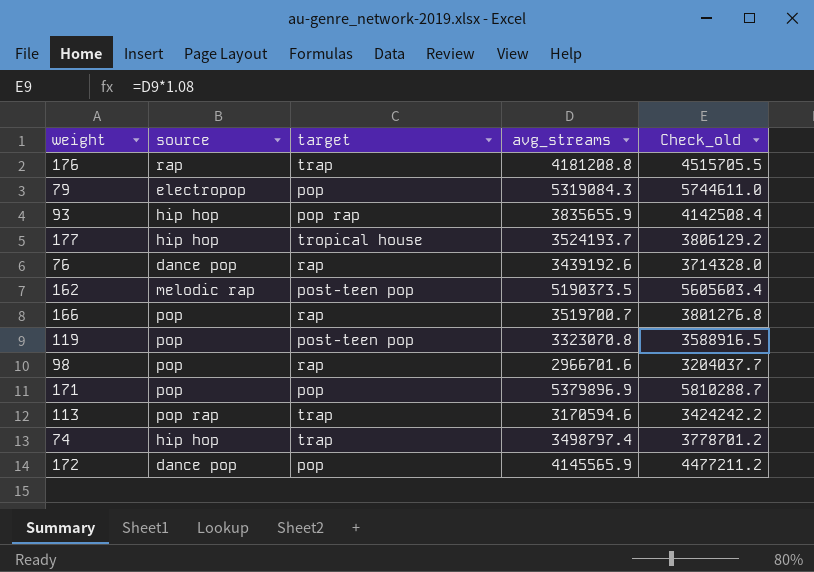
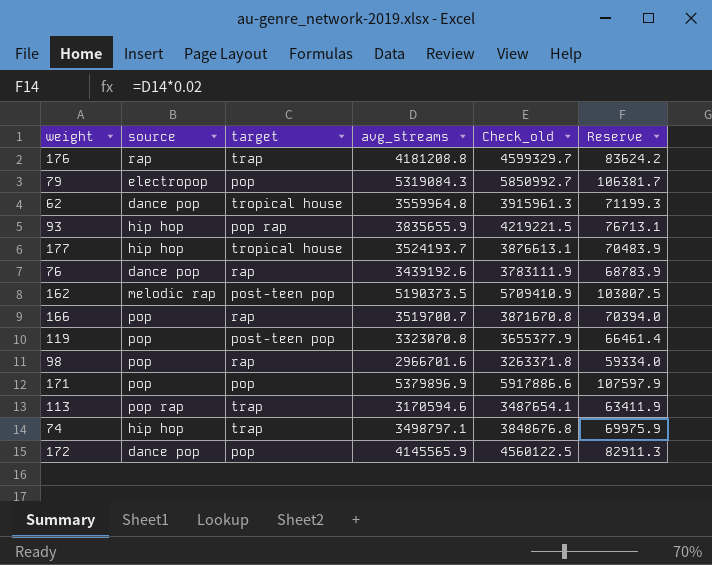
column Check_old | formula: [avg_streams] * 1.08 -> [avg_streams] * 1.1
column Reserve | formula: none -> [avg_streams] * 0.02
row 62: none -> dance pop | tropical house | 3559964.8 | 3915961.3 | 71199.3
74 | avg_streams: 3498797.4 -> 3498797.1

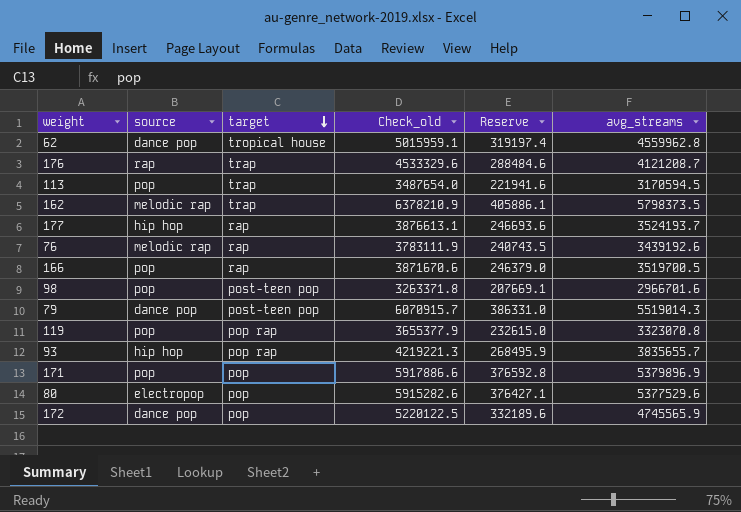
row order: none -> target descending
column Reserve | formula: [avg_streams] * 0.02 -> [avg_streams] * 0.07
column avg_streams | position: 4 -> 6
row 74: hip hop | trap | 3498797.1 | 3848676.8 | 69975.9 -> none
62 | Check_old: 3915961.3 -> 5015959.1
62 | avg_streams: 3559964.8 -> 4559962.8
176 | Check_old: 4599329.7 -> 4533329.6
176 | avg_streams: 4181208.8 -> 4121208.7
113 | source: pop rap -> pop
113 | Check_old: 3487654.1 -> 3487654.0
113 | avg_streams: 3170594.6 -> 3170594.5
162 | target: post-teen pop -> trap
162 | Check_old: 5709410.9 -> 6378210.9
162 | avg_streams: 5190373.5 -> 5798373.5
177 | target: tropical house -> rap
76 | source: dance pop -> melodic rap
166 | Check_old: 3871670.8 -> 3871670.6
166 | avg_streams: 3519700.7 -> 3519700.5
98 | target: rap -> post-teen pop
79 | source: electropop -> dance pop
79 | target: pop -> post-teen pop
79 | Check_old: 5850992.7 -> 6070915.7
79 | avg_streams: 5319084.3 -> 5519014.3
119 | target: post-teen pop -> pop rap
93 | Check_old: 4219221.5 -> 4219221.3
93 | avg_streams: 3835655.9 -> 3835655.7
row 80: none -> electropop | pop | 5915282.6 | 376427.1 | 5377529.6
172 | Check_old: 4560122.5 -> 5220122.5
172 | avg_streams: 4145565.9 -> 4745565.9

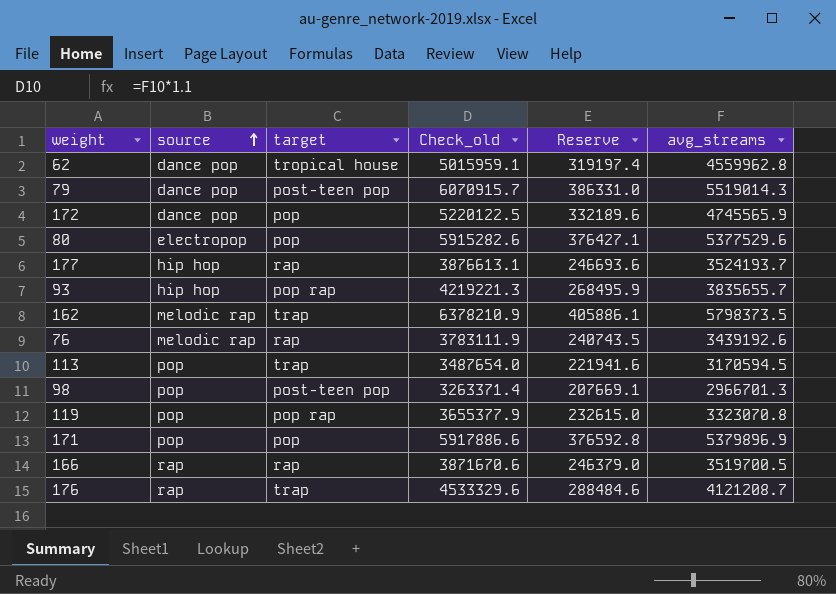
row order: target descending -> source ascending
98 | Check_old: 3263371.8 -> 3263371.4
98 | avg_streams: 2966701.6 -> 2966701.3
166 | source: pop -> rap

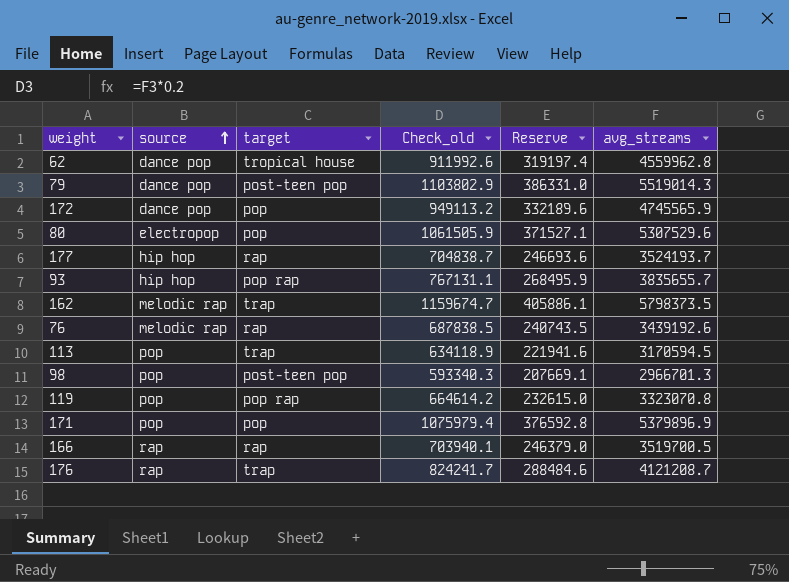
column Check_old | formula: [avg_streams] * 1.1 -> [avg_streams] * 0.2
80 | Reserve: 376427.1 -> 371527.1
80 | avg_streams: 5377529.6 -> 5307529.6

